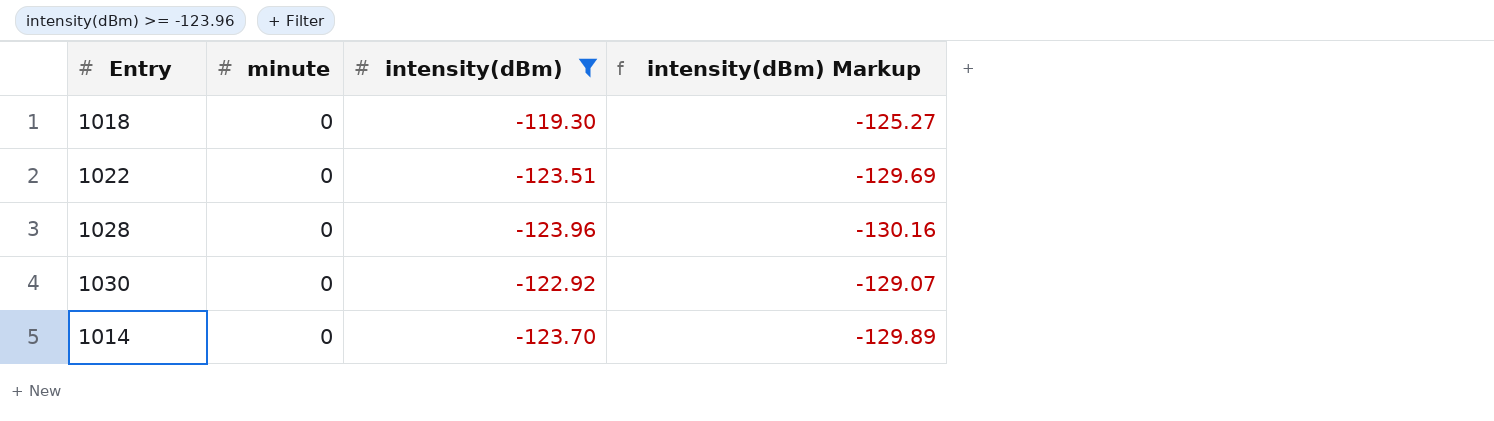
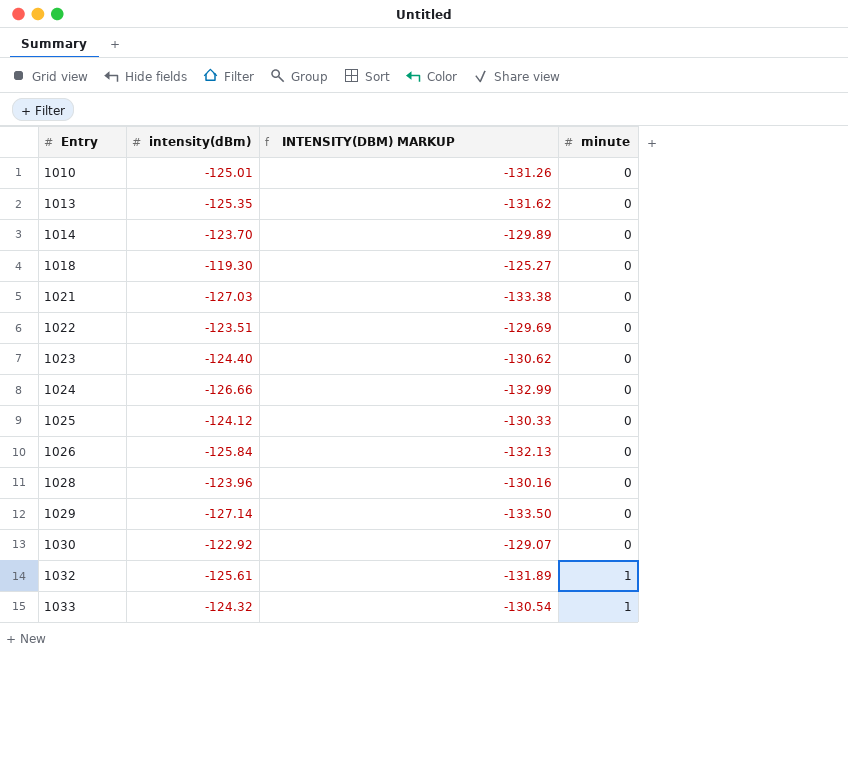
filter: intensity(dBm) >= -123.96 -> none
row order: none -> Entry ascending
column name: intensity(dBm) Markup -> INTENSITY(DBM) MARKUP
column minute | position: 2 -> 4

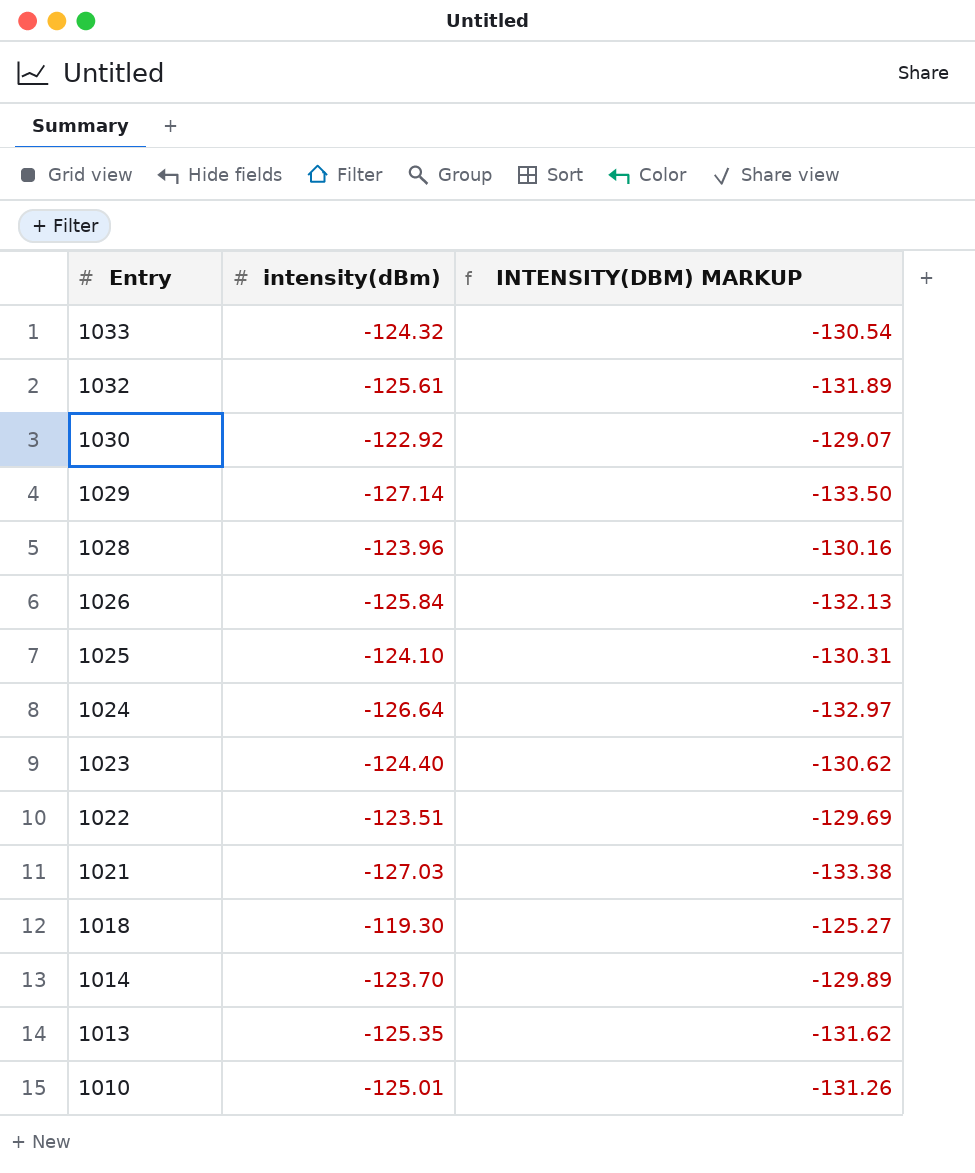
row order: Entry ascending -> Entry descending
column minute | position: 4 -> none
1025 | intensity(dBm): -124.12 -> -124.10
1025 | INTENSITY(DBM) MARKUP: -130.33 -> -130.31
1024 | intensity(dBm): -126.66 -> -126.64
1024 | INTENSITY(DBM) MARKUP: -132.99 -> -132.97

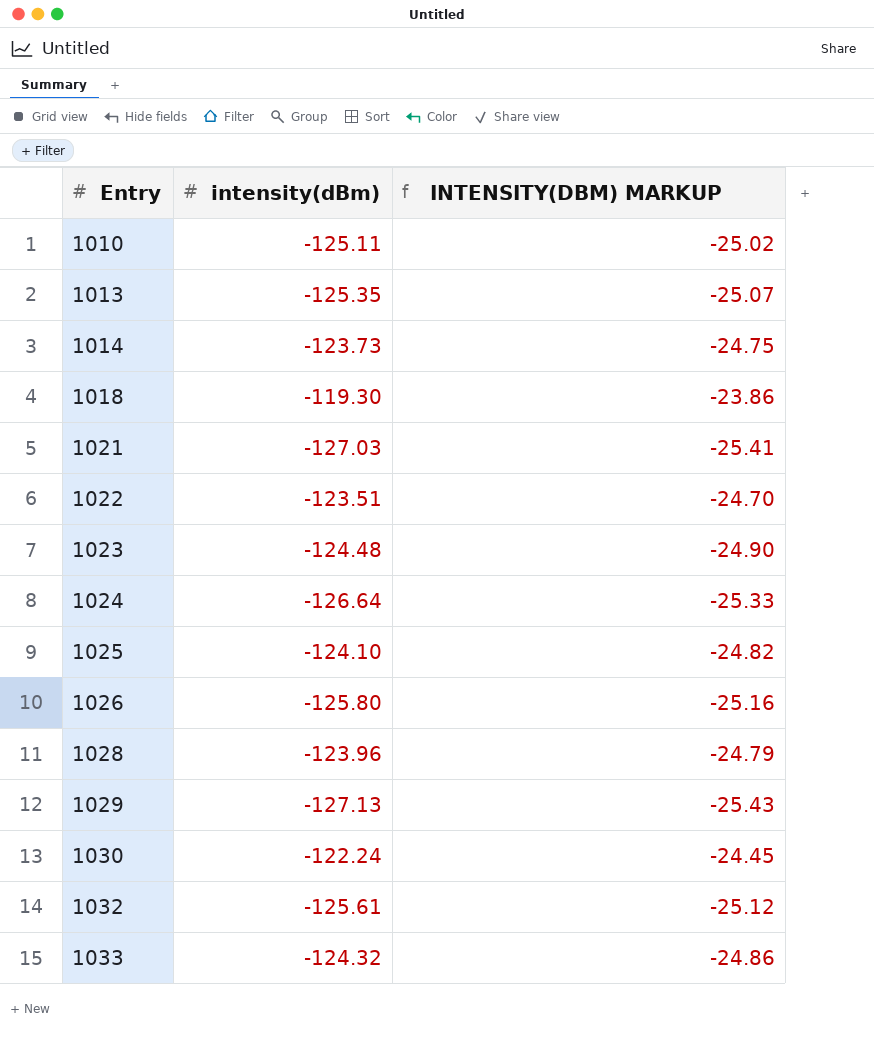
row order: Entry descending -> Entry ascending
column INTENSITY(DBM) MARKUP | formula: [intensity(dBm)] * 1.05 -> [intensity(dBm)] * 0.2
1010 | intensity(dBm): -125.01 -> -125.11
1014 | intensity(dBm): -123.70 -> -123.73
1023 | intensity(dBm): -124.40 -> -124.48
1026 | intensity(dBm): -125.84 -> -125.80
1029 | intensity(dBm): -127.14 -> -127.13
1030 | intensity(dBm): -122.92 -> -122.24

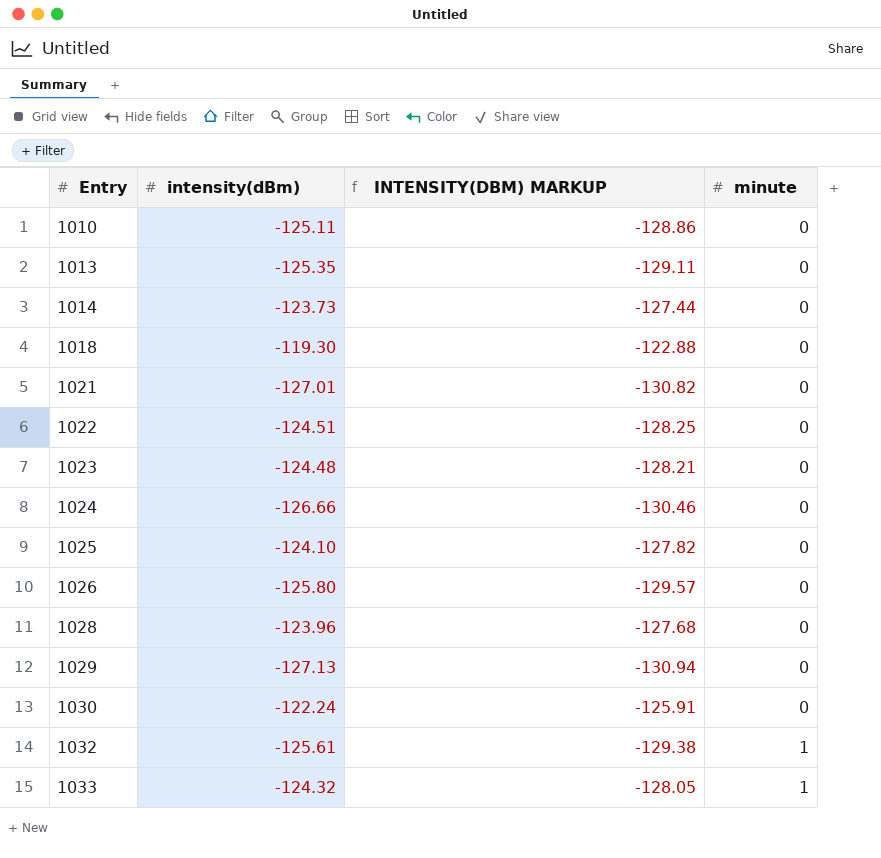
column INTENSITY(DBM) MARKUP | formula: [intensity(dBm)] * 0.2 -> [intensity(dBm)] * 1.03
column minute | position: none -> 4
1021 | intensity(dBm): -127.03 -> -127.01
1022 | intensity(dBm): -123.51 -> -124.51
1024 | intensity(dBm): -126.64 -> -126.66

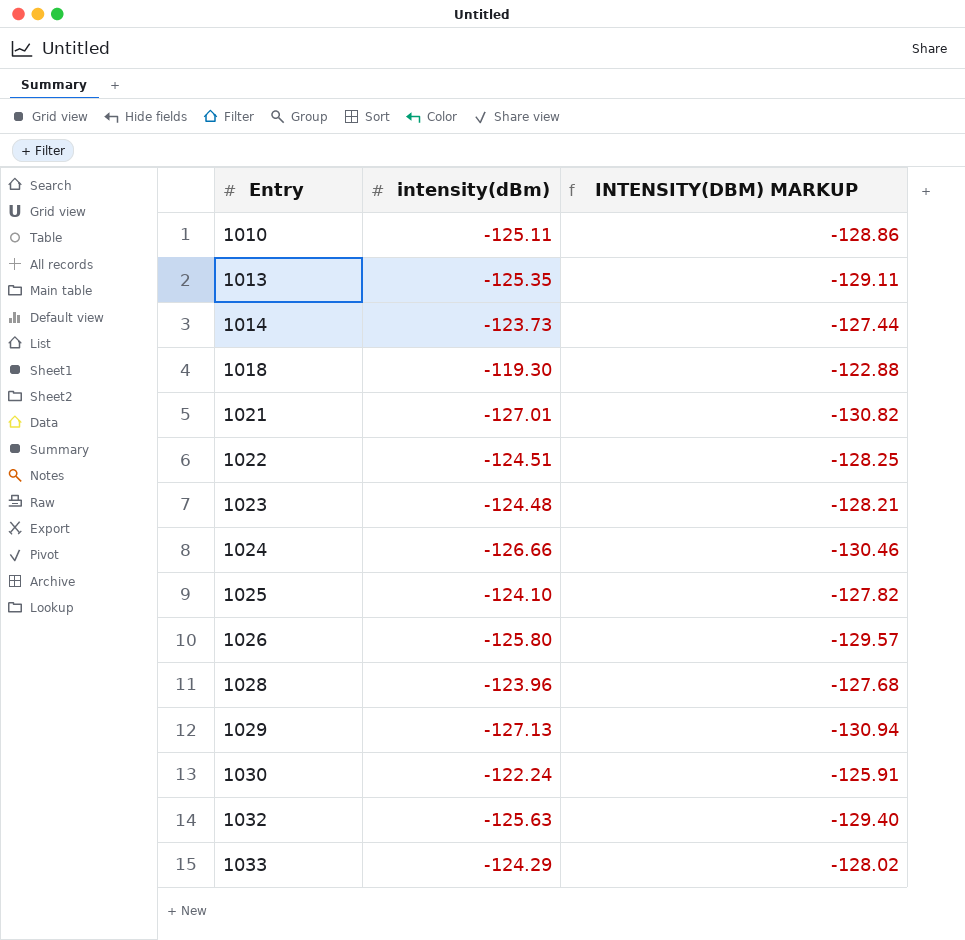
column minute | position: 4 -> none
1032 | intensity(dBm): -125.61 -> -125.63
1032 | INTENSITY(DBM) MARKUP: -129.38 -> -129.40
1033 | intensity(dBm): -124.32 -> -124.29
1033 | INTENSITY(DBM) MARKUP: -128.05 -> -128.02

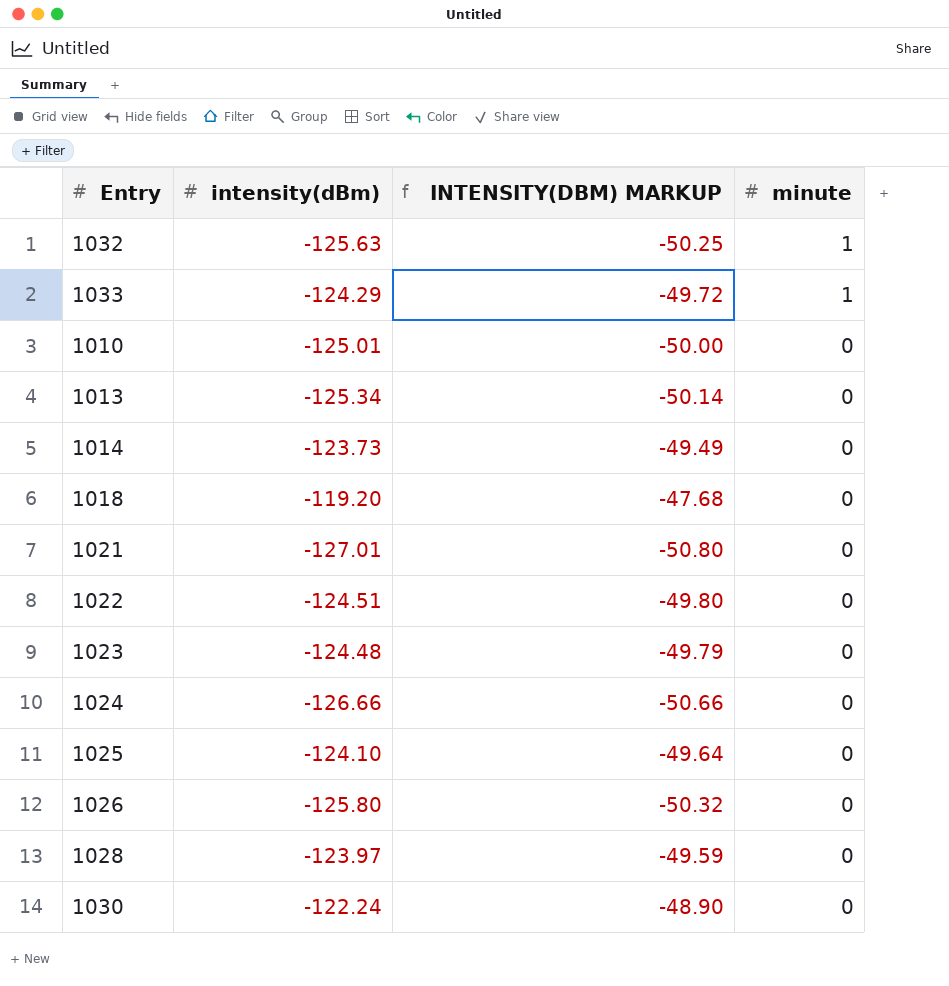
row order: Entry ascending -> minute descending
column INTENSITY(DBM) MARKUP | formula: [intensity(dBm)] * 1.03 -> [intensity(dBm)] * 0.4
column minute | position: none -> 4
row 1029: -127.13 | -130.94 -> none
1010 | intensity(dBm): -125.11 -> -125.01
1013 | intensity(dBm): -125.35 -> -125.34
1018 | intensity(dBm): -119.30 -> -119.20
1028 | intensity(dBm): -123.96 -> -123.97

